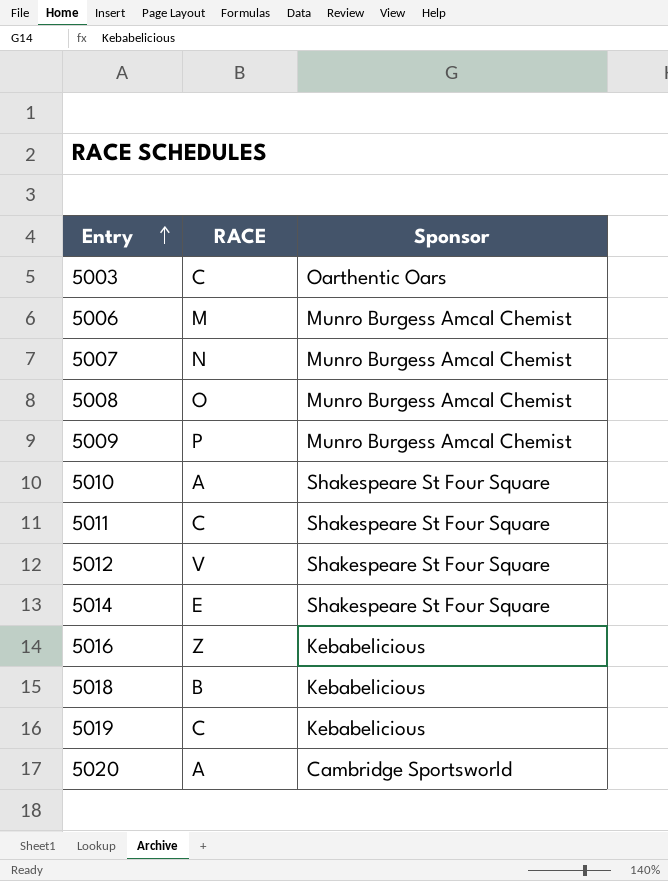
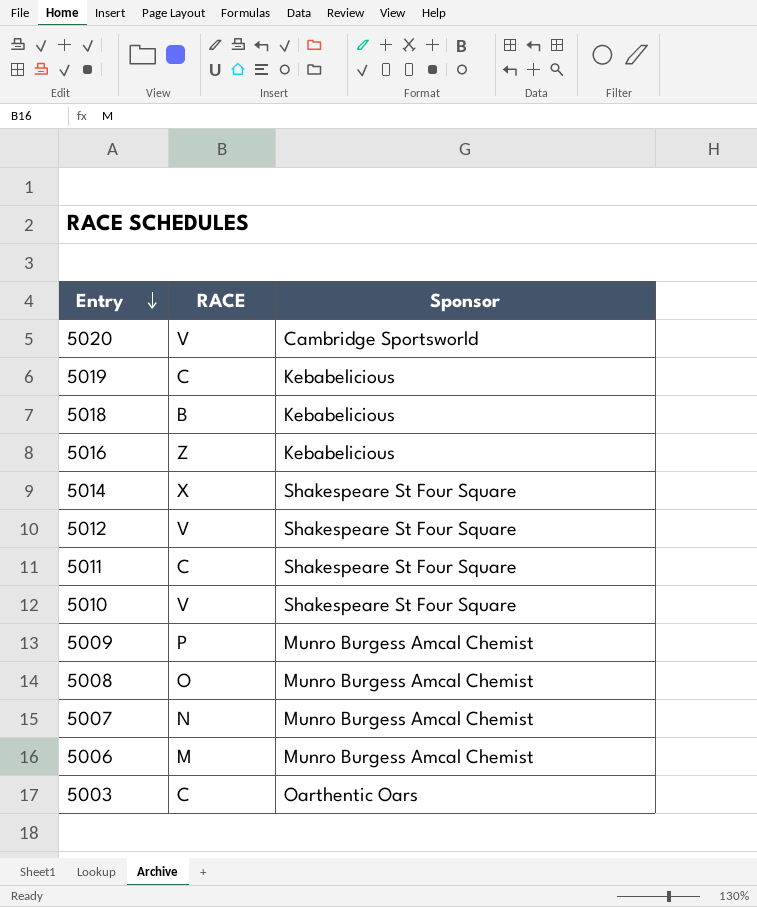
row order: Entry ascending -> Entry descending
5020 | RACE: A -> V
5014 | RACE: E -> X
5010 | RACE: A -> V

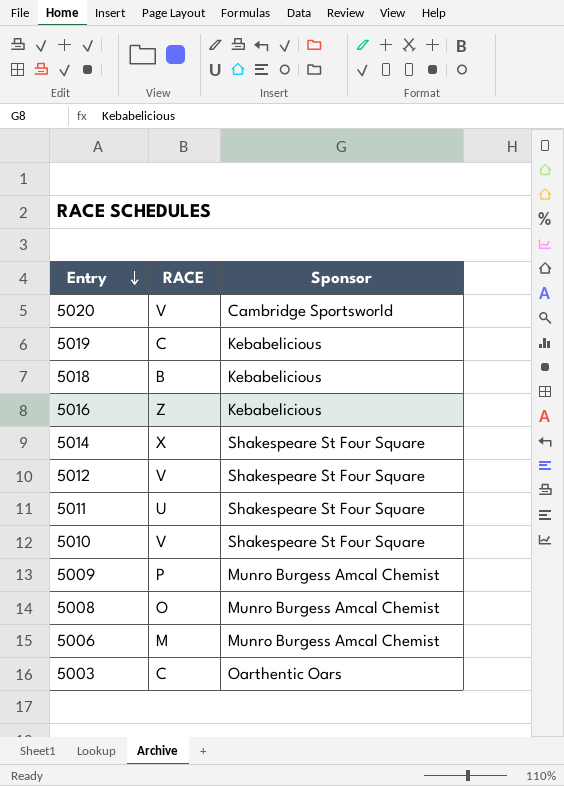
row 5007: N | Munro Burgess Amcal Chemist -> none
5011 | RACE: C -> U

